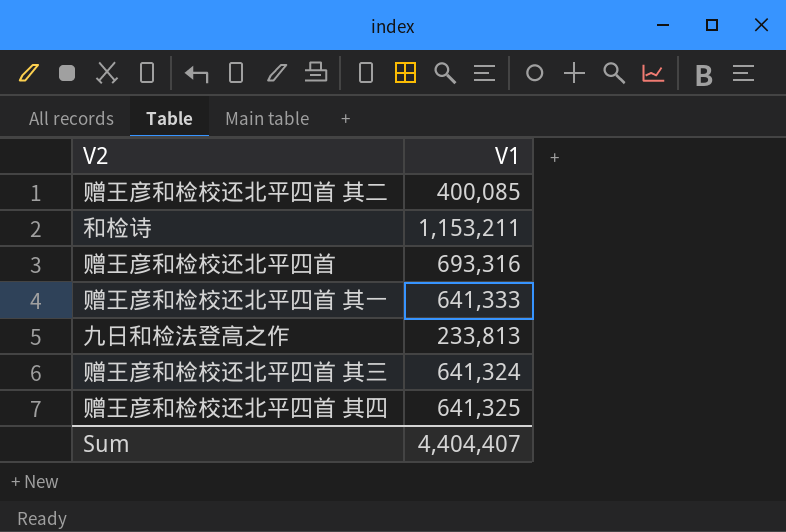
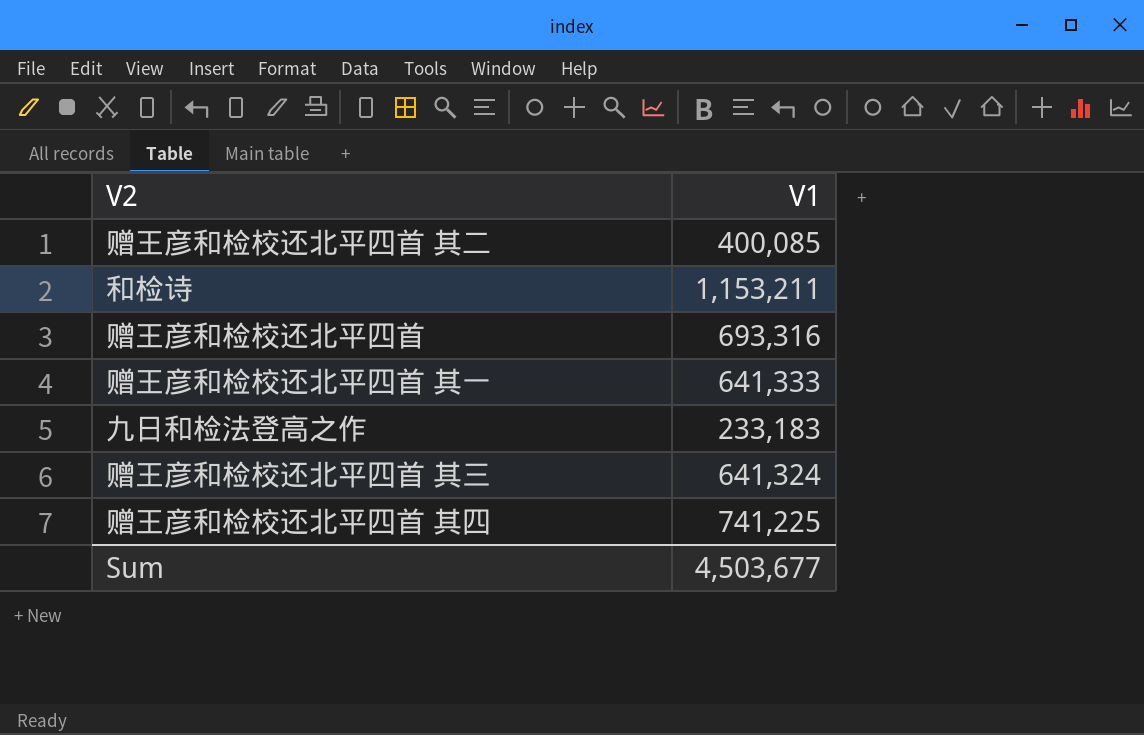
九日和检法登高之作 | V1: 233,813 -> 233,183
赠王彦和检校还北平四首 其四 | V1: 641,325 -> 741,225
Sum | V1: 4,404,407 -> 4,503,677

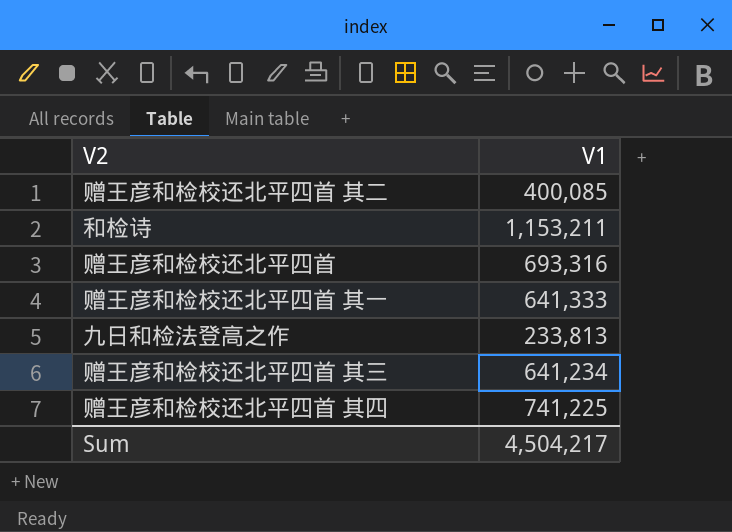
九日和检法登高之作 | V1: 233,183 -> 233,813
赠王彦和检校还北平四首 其三 | V1: 641,324 -> 641,234
Sum | V1: 4,503,677 -> 4,504,217

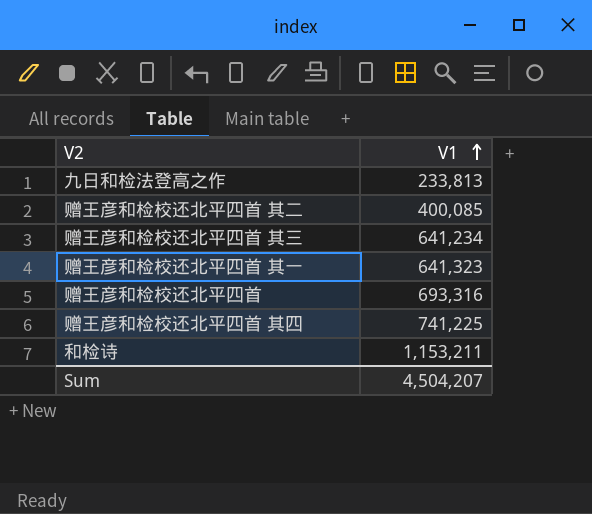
row order: none -> V1 ascending
赠王彦和检校还北平四首 其一 | V1: 641,333 -> 641,323
Sum | V1: 4,504,217 -> 4,504,207

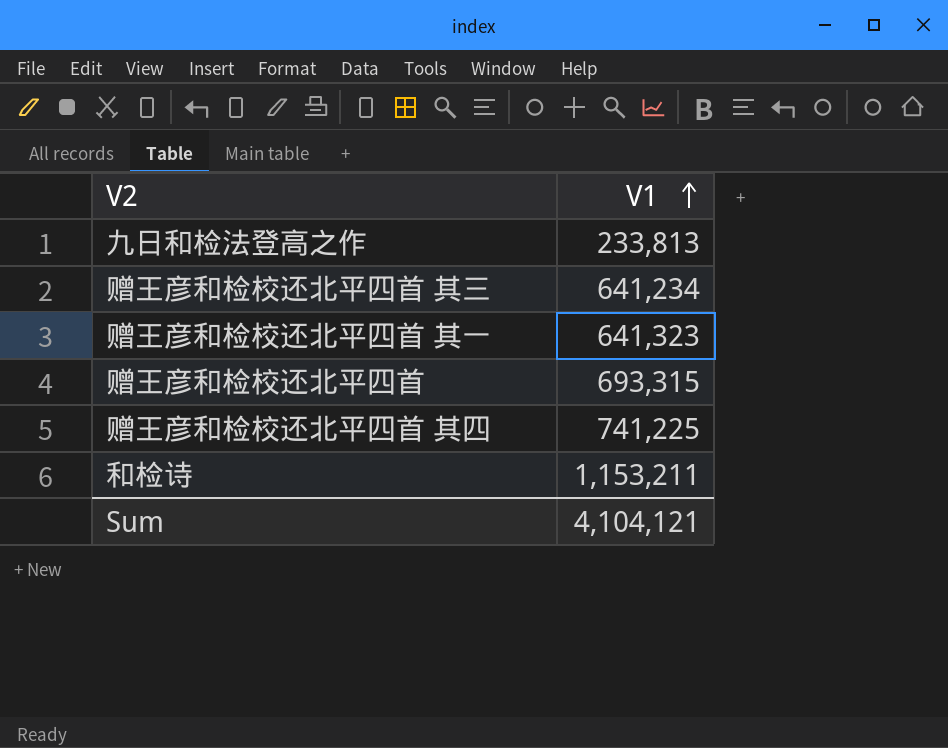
row 赠王彦和检校还北平四首 其二: 400,085 -> none
赠王彦和检校还北平四首 | V1: 693,316 -> 693,315
Sum | V1: 4,504,207 -> 4,104,121

